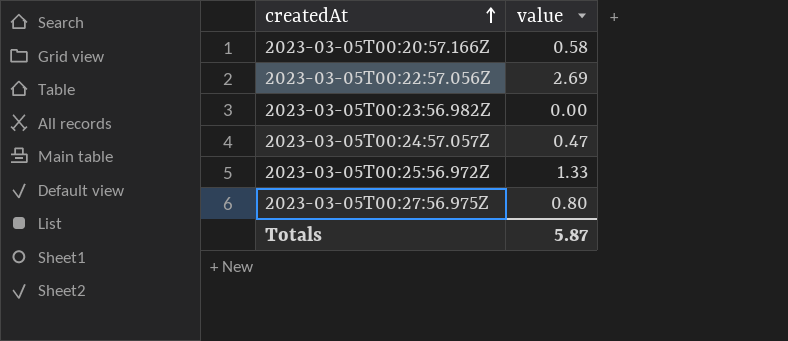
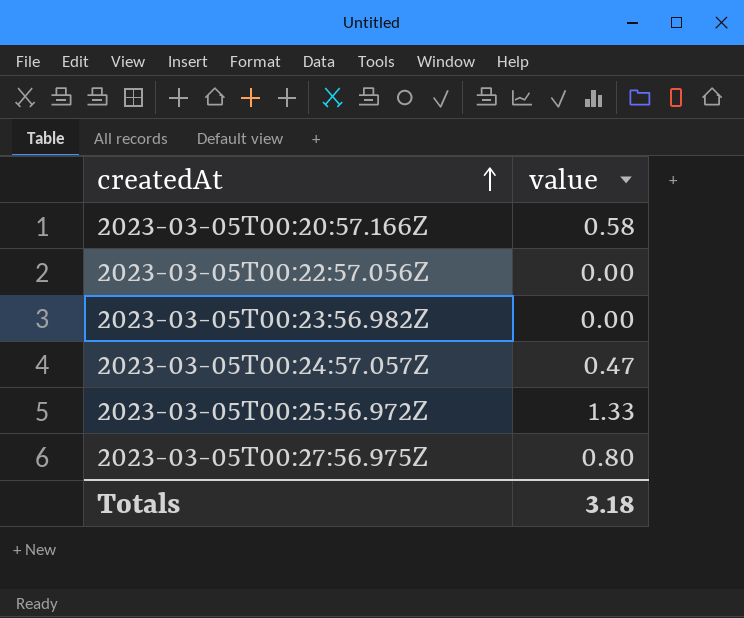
2023-03-05T00:22:57.056Z | value: 2.69 -> 0.00
Totals | value: 5.87 -> 3.18

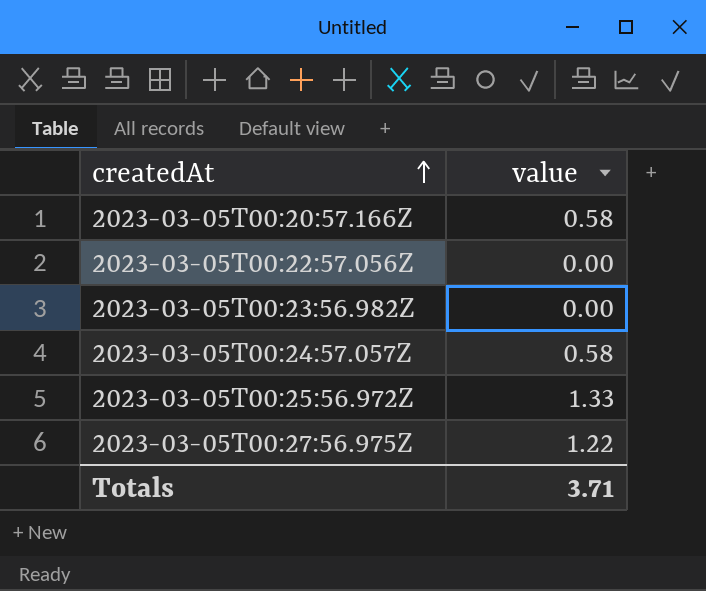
2023-03-05T00:24:57.057Z | value: 0.47 -> 0.58
2023-03-05T00:27:56.975Z | value: 0.80 -> 1.22
Totals | value: 3.18 -> 3.71

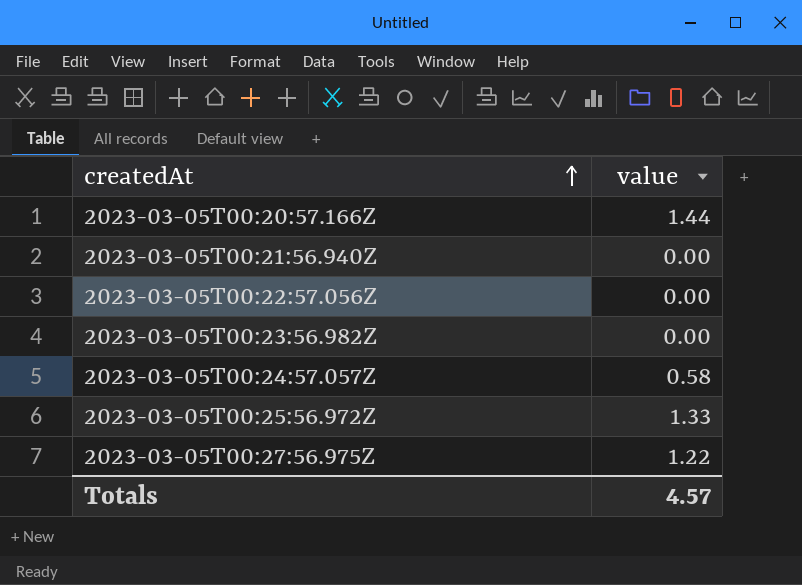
2023-03-05T00:20:57.166Z | value: 0.58 -> 1.44
row 2023-03-05T00:21:56.940Z: none -> 0.00
Totals | value: 3.71 -> 4.57

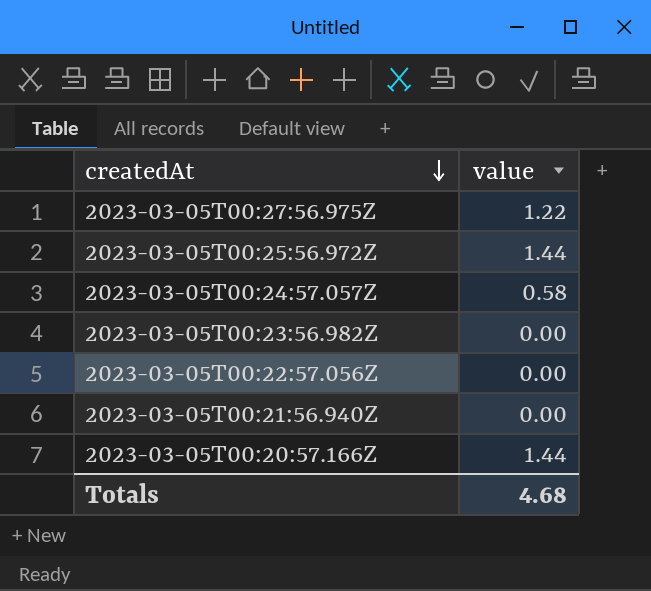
row order: createdAt ascending -> createdAt descending
2023-03-05T00:25:56.972Z | value: 1.33 -> 1.44
Totals | value: 4.57 -> 4.68

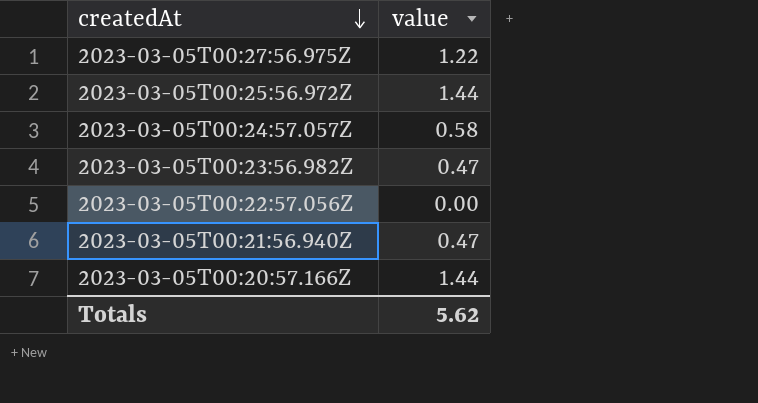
2023-03-05T00:23:56.982Z | value: 0.00 -> 0.47
2023-03-05T00:21:56.940Z | value: 0.00 -> 0.47
Totals | value: 4.68 -> 5.62

